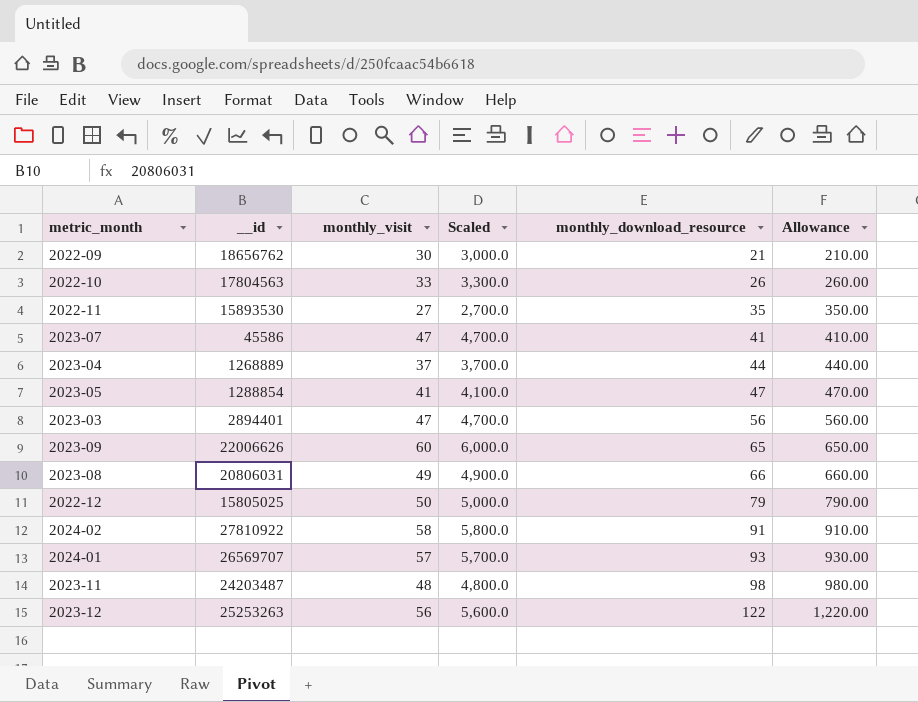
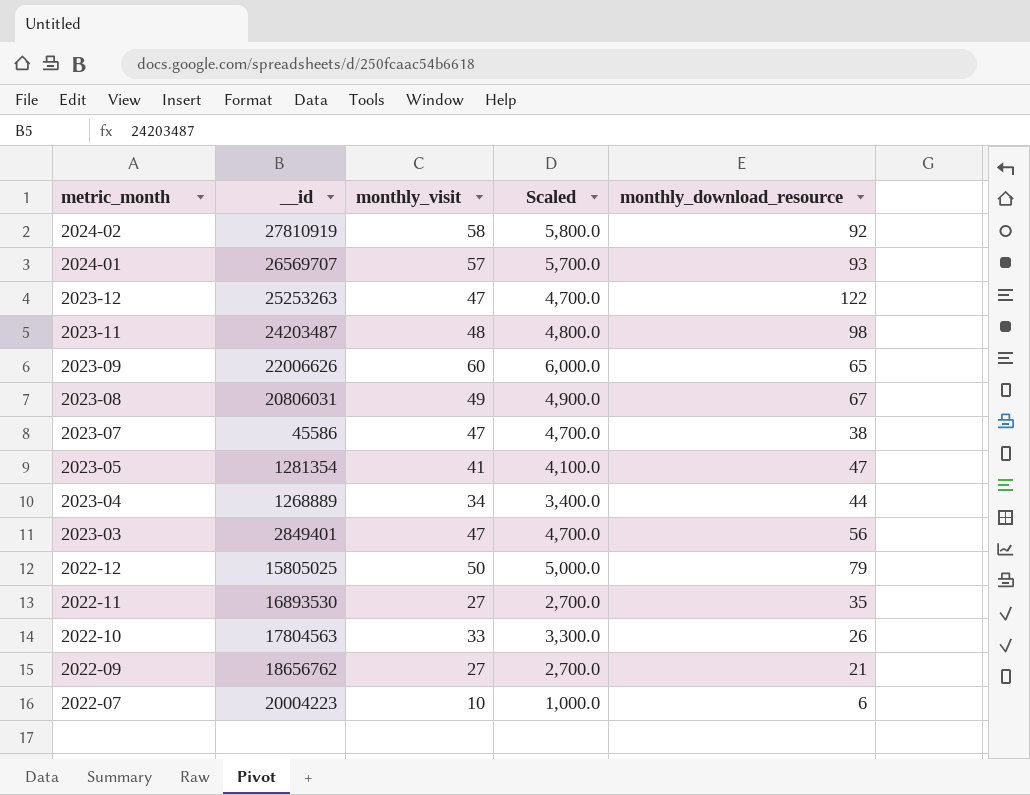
row order: monthly_download_resource ascending -> metric_month descending
column Allowance | formula: [monthly_download_resource] * 10 -> none
2024-02 | __id: 27810922 -> 27810919
2024-02 | monthly_download_resource: 91 -> 92
2023-12 | monthly_visit: 56 -> 47
2023-12 | Scaled: 5,600.0 -> 4,700.0
2023-08 | monthly_download_resource: 66 -> 67
2023-07 | monthly_download_resource: 41 -> 38
2023-05 | __id: 1288854 -> 1281354
2023-04 | monthly_visit: 37 -> 34
2023-04 | Scaled: 3,700.0 -> 3,400.0
2023-03 | __id: 2894401 -> 2849401
2022-11 | __id: 15893530 -> 16893530
2022-09 | monthly_visit: 30 -> 27
2022-09 | Scaled: 3,000.0 -> 2,700.0
row 2022-07: none -> 20004223 | 10 | 1,000.0 | 6

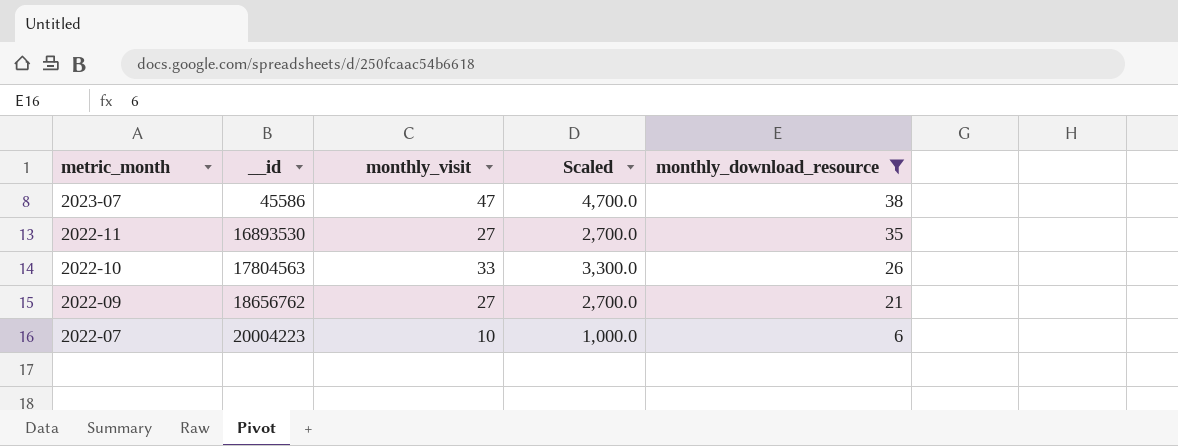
filter: none -> monthly_download_resource <= 38

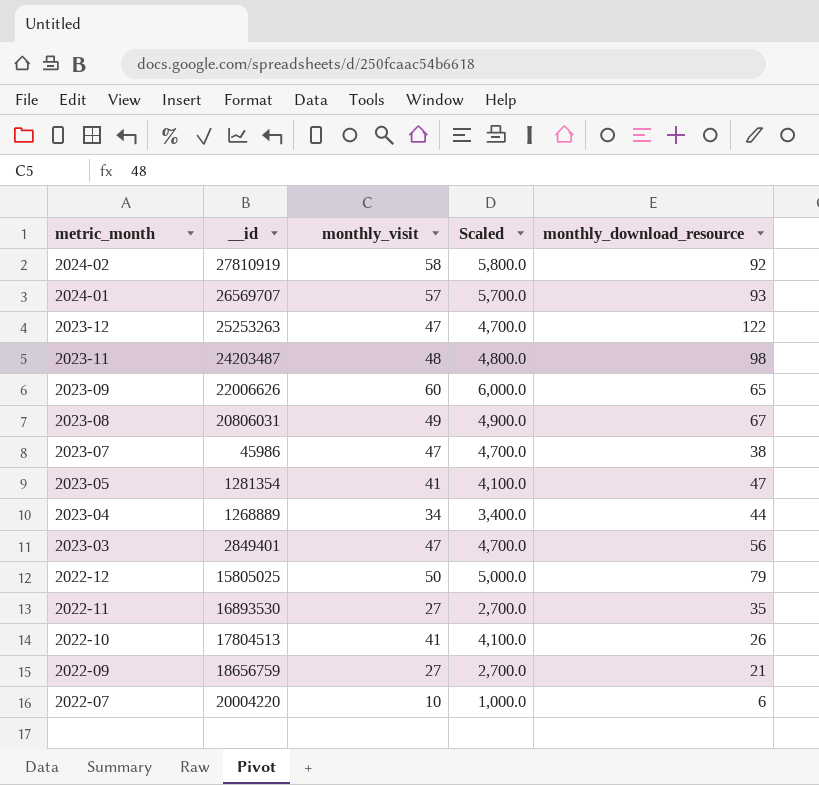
filter: monthly_download_resource <= 38 -> none
2023-07 | __id: 45586 -> 45986
2022-10 | __id: 17804563 -> 17804513
2022-10 | monthly_visit: 33 -> 41
2022-10 | Scaled: 3,300.0 -> 4,100.0
2022-09 | __id: 18656762 -> 18656759
2022-07 | __id: 20004223 -> 20004220

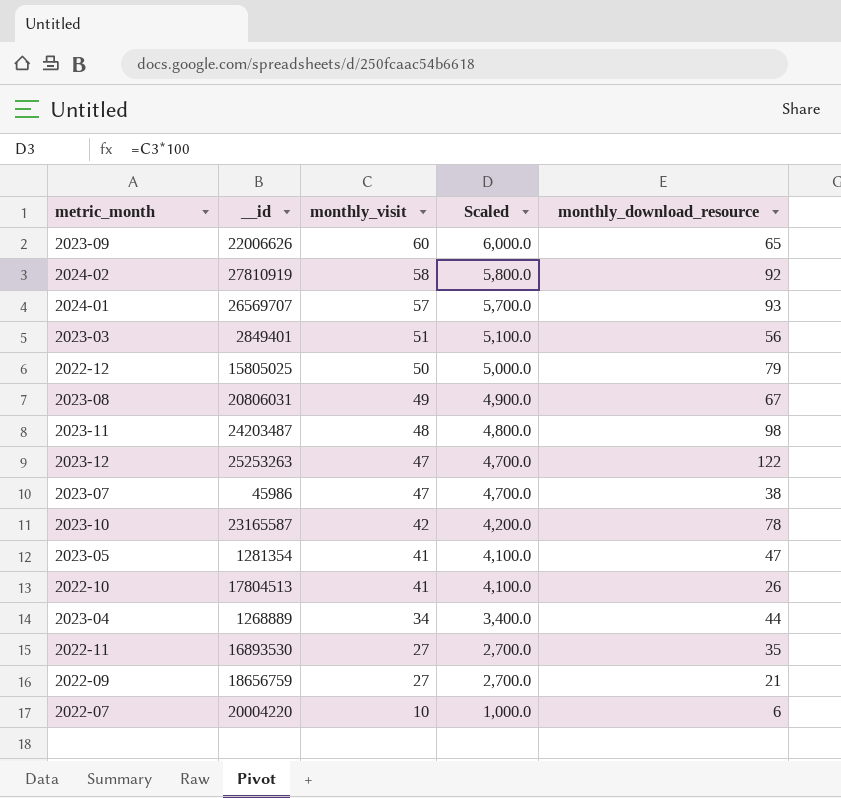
row order: metric_month descending -> monthly_visit descending
2023-03 | monthly_visit: 47 -> 51
2023-03 | Scaled: 4,700.0 -> 5,100.0
row 2023-10: none -> 23165587 | 42 | 4,200.0 | 78

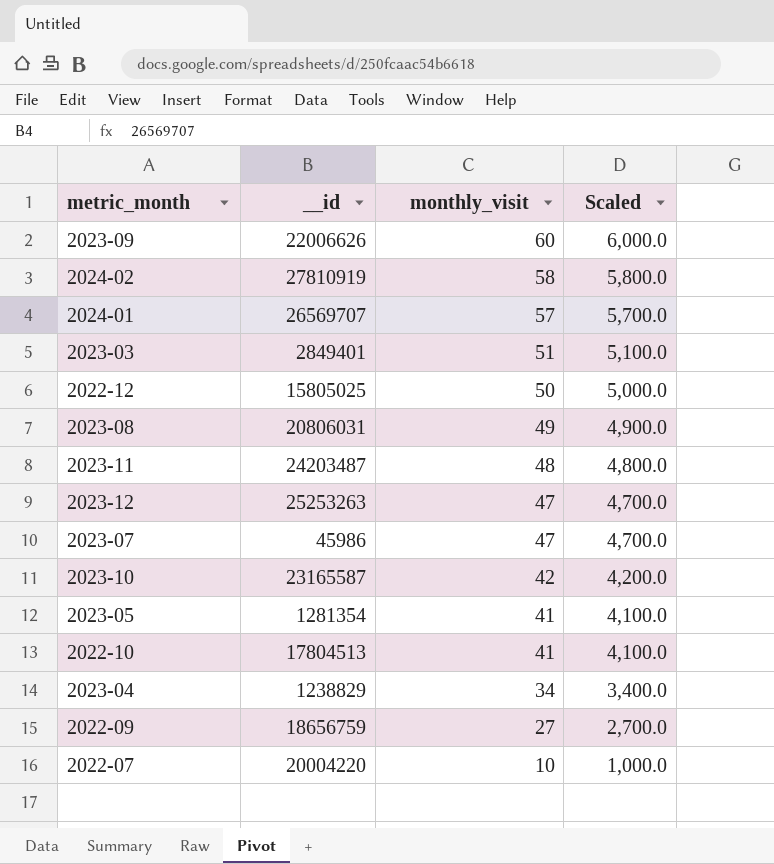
column monthly_download_resource | position: 5 -> none
row 2022-11: 16893530 | 27 | 2,700.0 | 35 -> none
2023-04 | __id: 1268889 -> 1238829

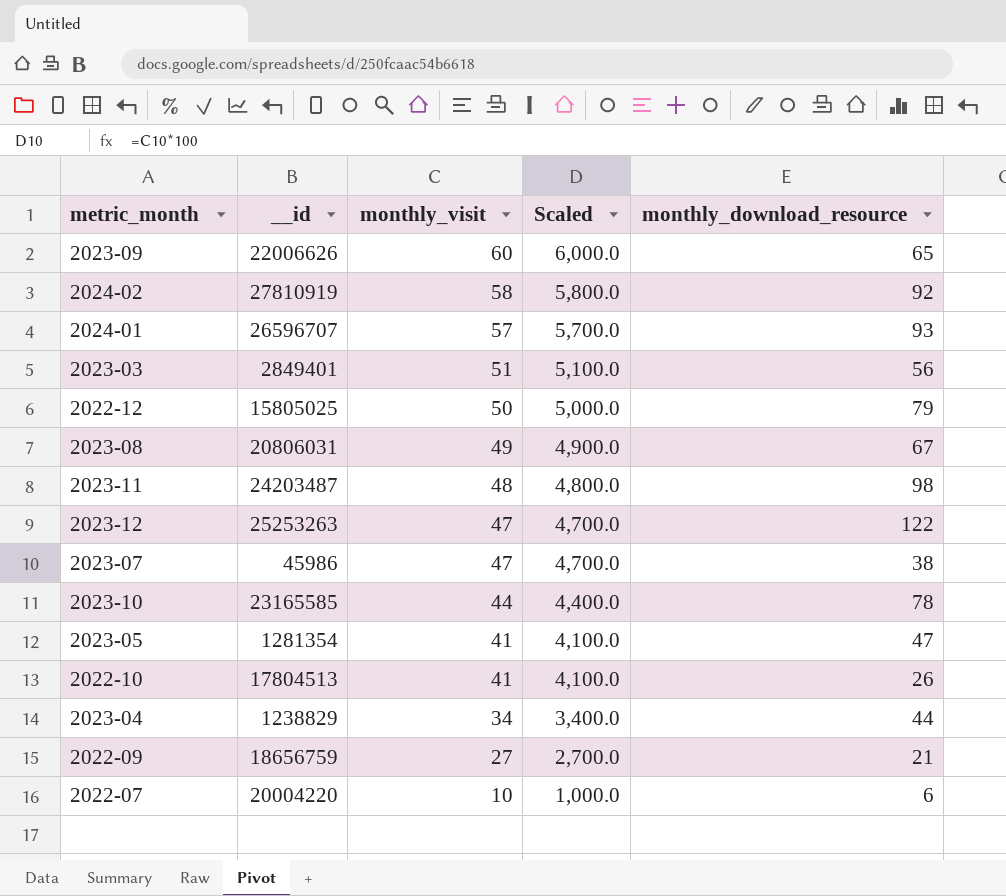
column monthly_download_resource | position: none -> 5
2024-01 | __id: 26569707 -> 26596707
2023-10 | __id: 23165587 -> 23165585
2023-10 | monthly_visit: 42 -> 44
2023-10 | Scaled: 4,200.0 -> 4,400.0

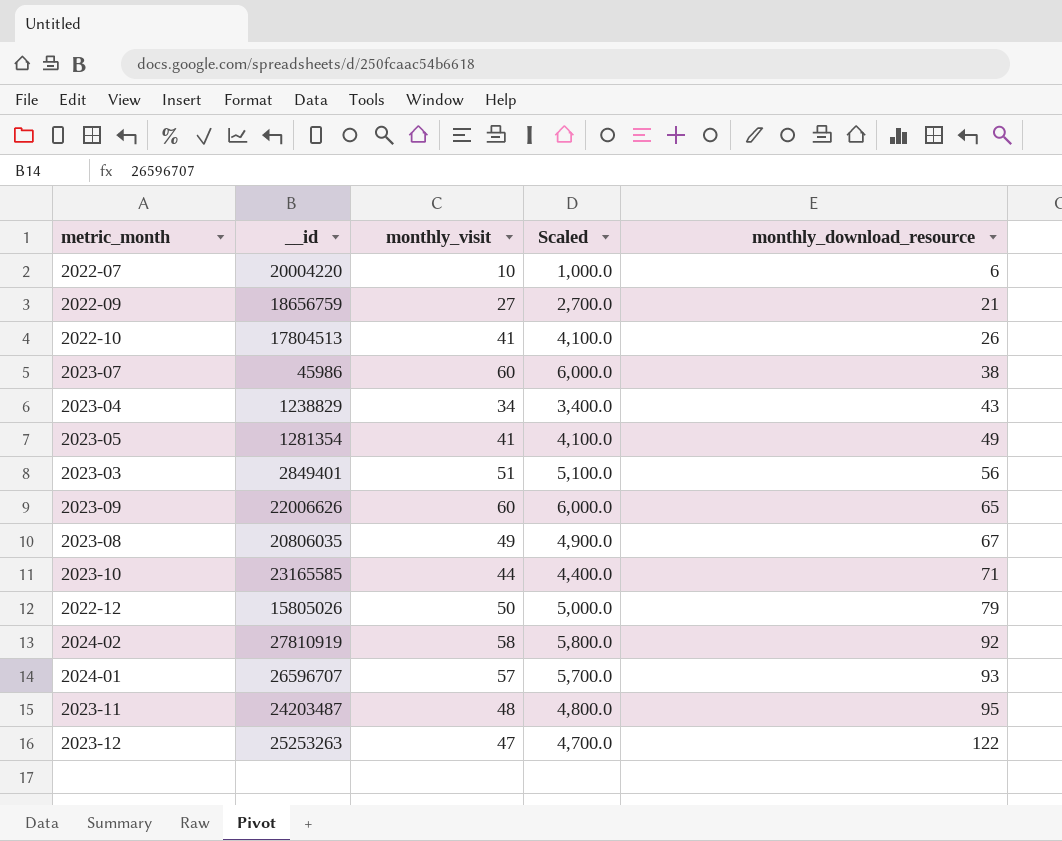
row order: monthly_visit descending -> monthly_download_resource ascending
2023-07 | monthly_visit: 47 -> 60
2023-07 | Scaled: 4,700.0 -> 6,000.0
2023-04 | monthly_download_resource: 44 -> 43
2023-05 | monthly_download_resource: 47 -> 49
2023-08 | __id: 20806031 -> 20806035
2023-10 | monthly_download_resource: 78 -> 71
2022-12 | __id: 15805025 -> 15805026
2023-11 | monthly_download_resource: 98 -> 95

